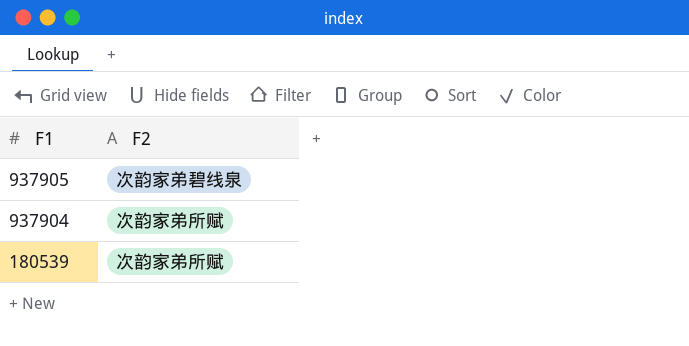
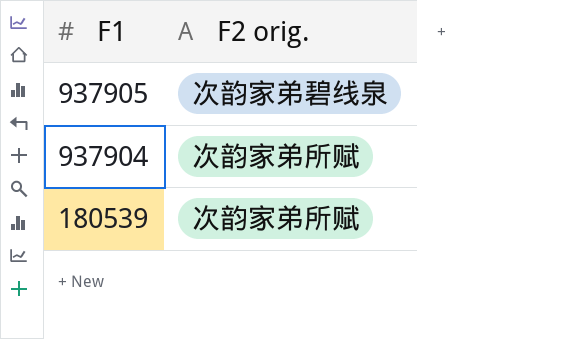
column name: F2 -> F2 orig.

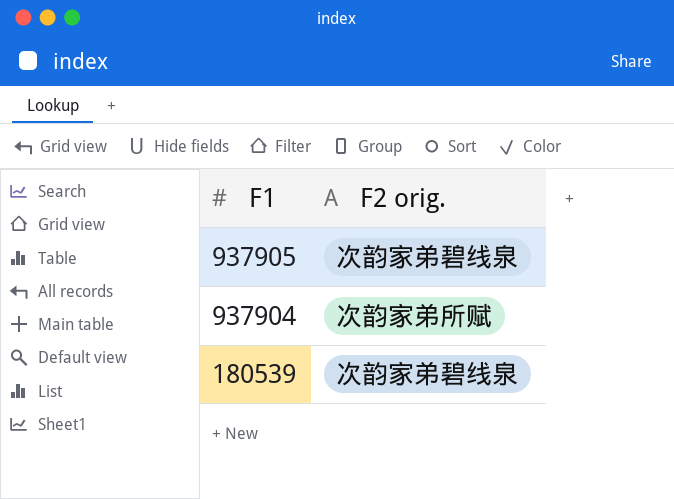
180539 | F2 orig.: 次韵家弟所赋 -> 次韵家弟碧线泉

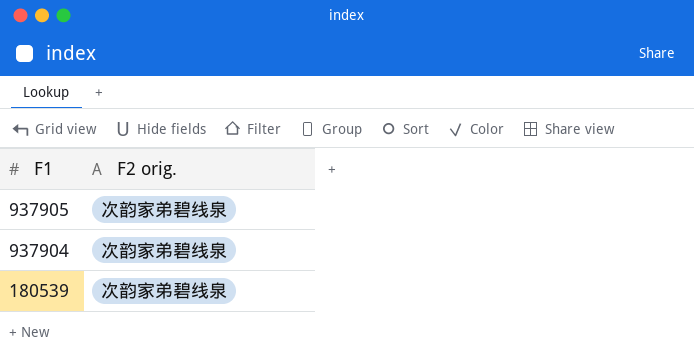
937904 | F2 orig.: 次韵家弟所赋 -> 次韵家弟碧线泉

